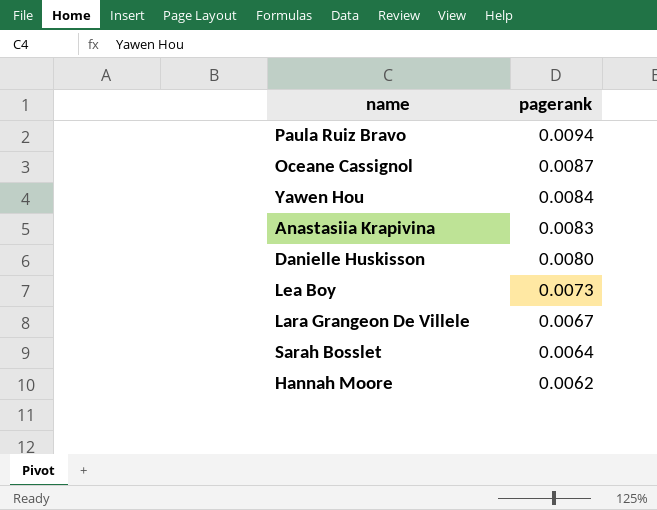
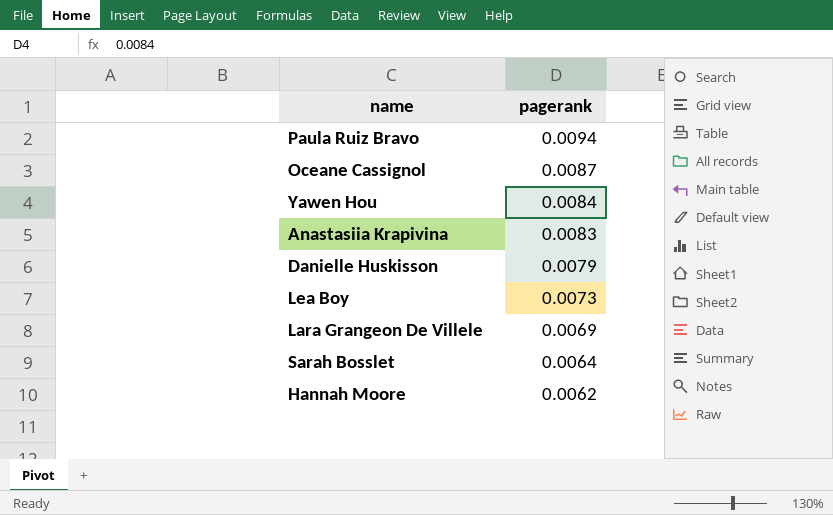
Danielle Huskisson | pagerank: 0.0080 -> 0.0079
Lara Grangeon De Villele | pagerank: 0.0067 -> 0.0069

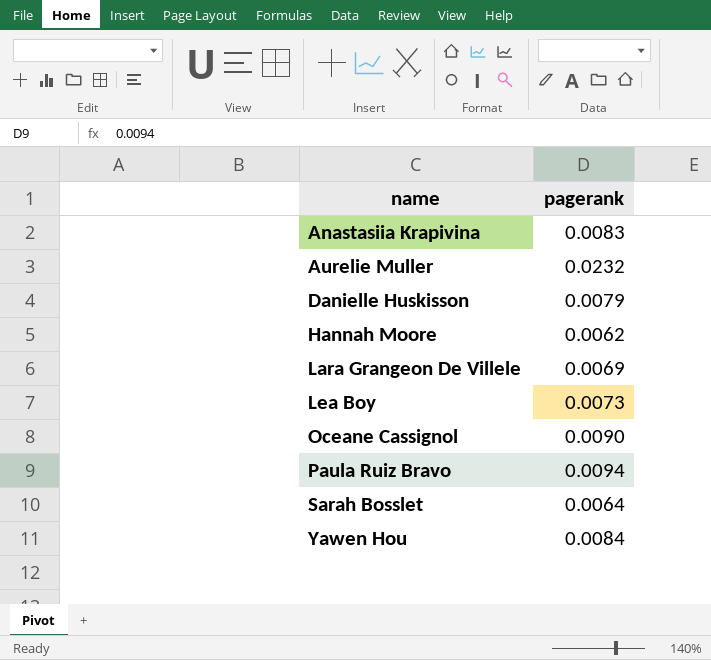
row order: pagerank descending -> name ascending
row Aurelie Muller: none -> 0.0232
Oceane Cassignol | pagerank: 0.0087 -> 0.0090

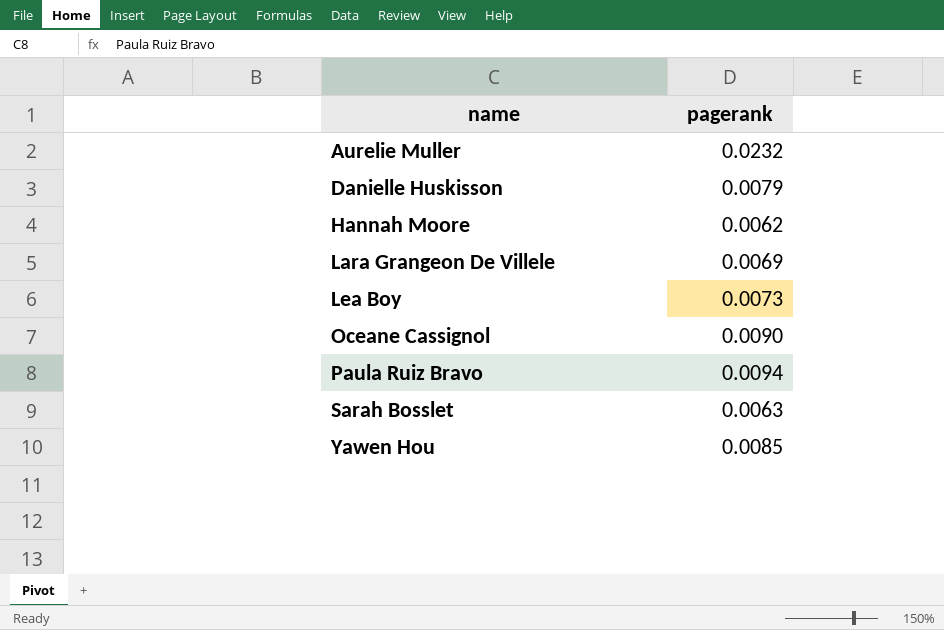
row Anastasiia Krapivina: 0.0083 -> none
Sarah Bosslet | pagerank: 0.0064 -> 0.0063
Yawen Hou | pagerank: 0.0084 -> 0.0085

